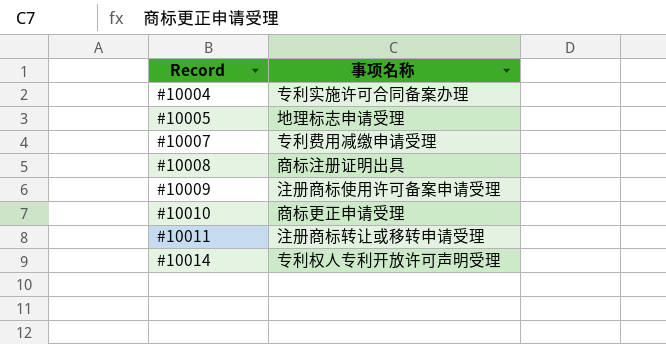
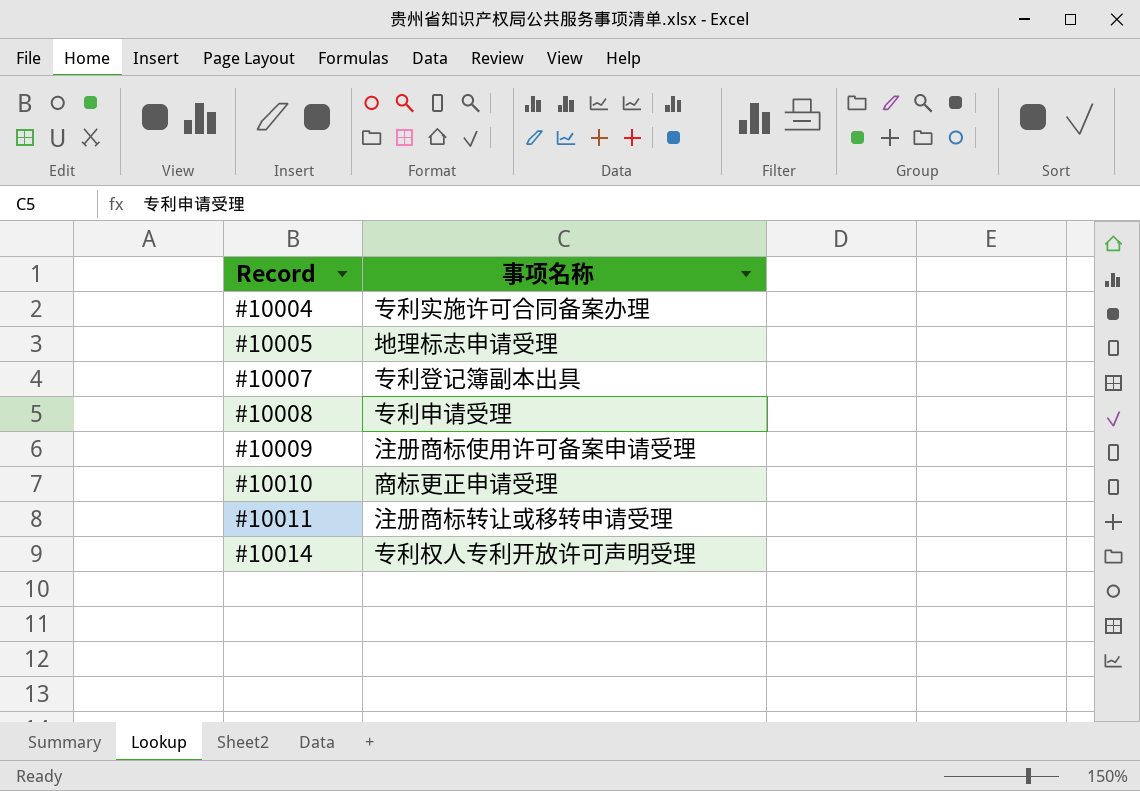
#10007 | 事项名称: 专利费用减缴申请受理 -> 专利登记簿副本出具
#10008 | 事项名称: 商标注册证明出具 -> 专利申请受理

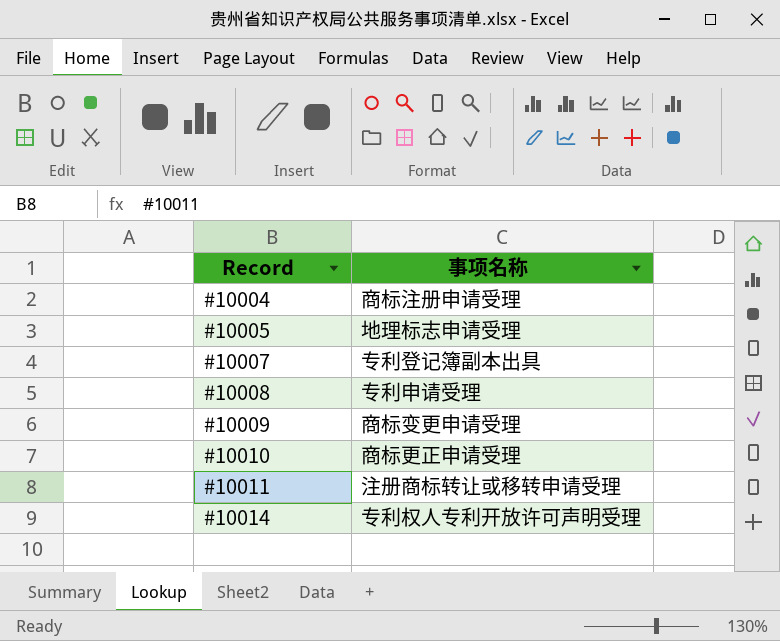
#10004 | 事项名称: 专利实施许可合同备案办理 -> 商标注册申请受理
#10009 | 事项名称: 注册商标使用许可备案申请受理 -> 商标变更申请受理

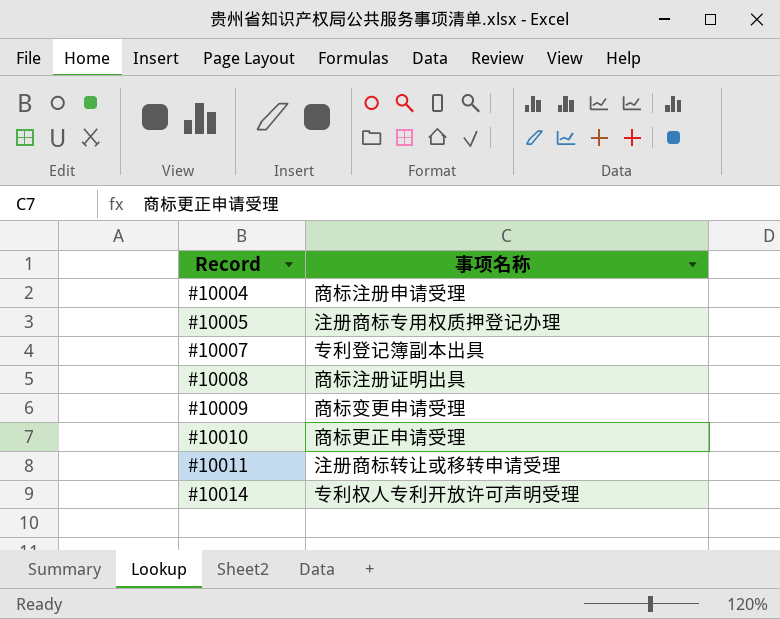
#10005 | 事项名称: 地理标志申请受理 -> 注册商标专用权质押登记办理
#10008 | 事项名称: 专利申请受理 -> 商标注册证明出具

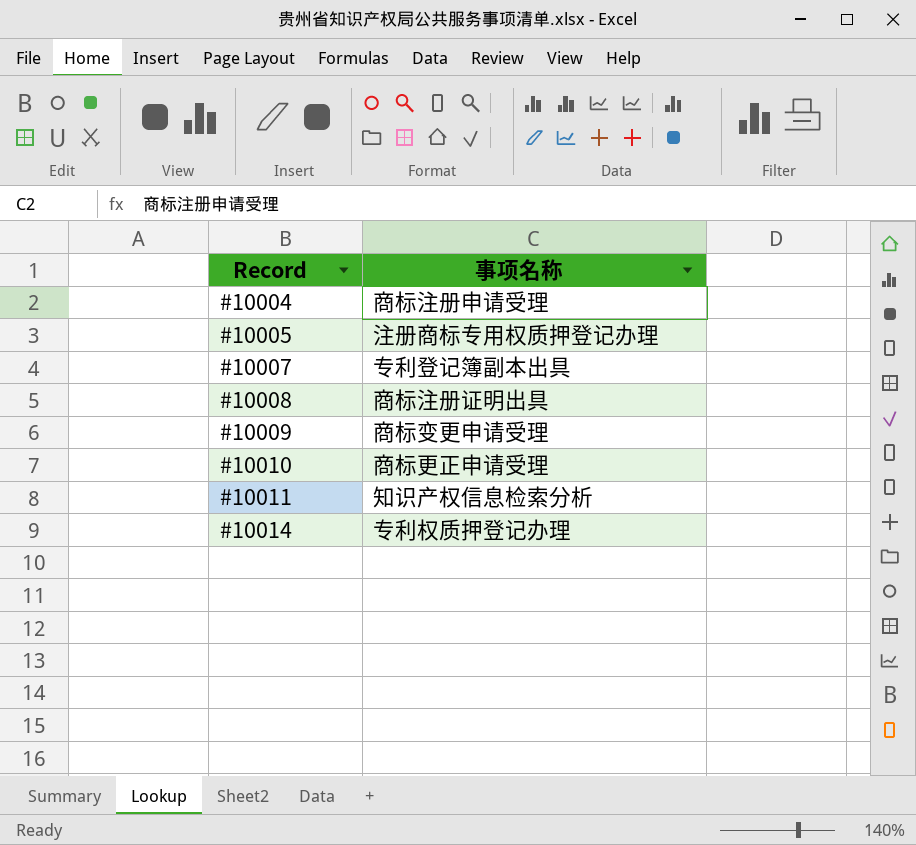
#10011 | 事项名称: 注册商标转让或移转申请受理 -> 知识产权信息检索分析
#10014 | 事项名称: 专利权人专利开放许可声明受理 -> 专利权质押登记办理

